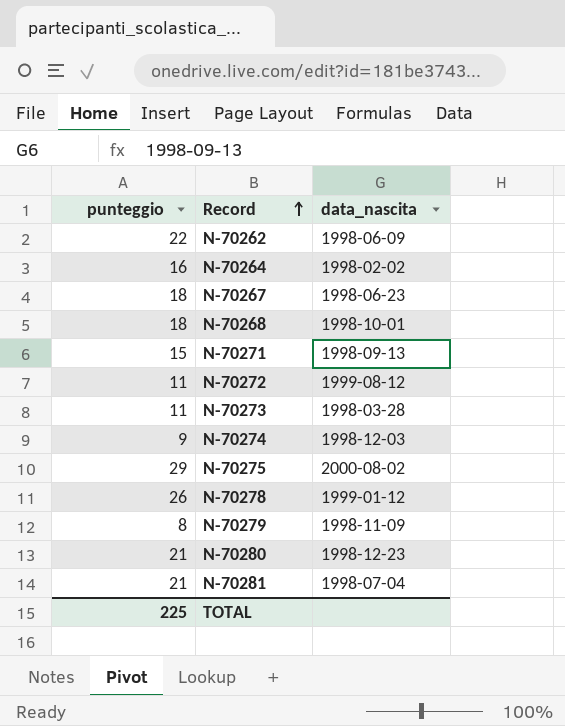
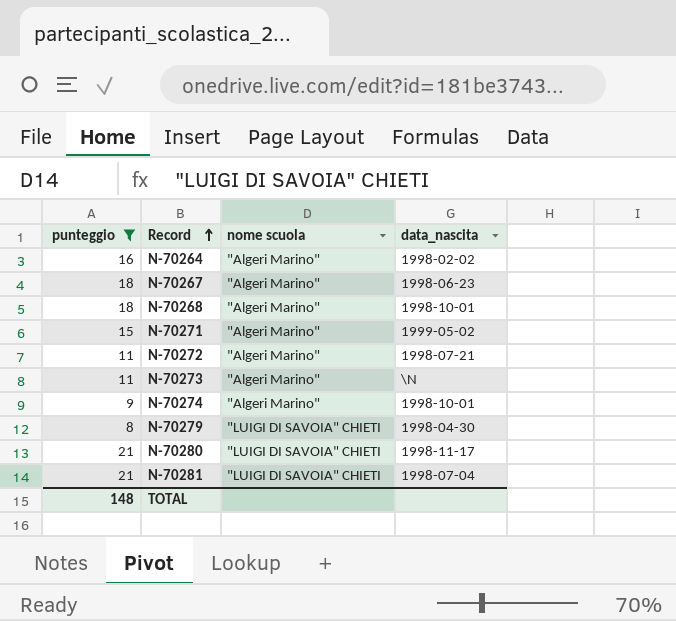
filter: none -> punteggio <= 21
column nome scuola | position: none -> 3
N-70271 | data_nascita: 1998-09-13 -> 1999-05-02
N-70272 | data_nascita: 1999-08-12 -> 1998-07-21
N-70273 | data_nascita: 1998-03-28 -> \N
N-70274 | data_nascita: 1998-12-03 -> 1998-10-01
N-70279 | data_nascita: 1998-11-09 -> 1998-04-30
N-70280 | data_nascita: 1998-12-23 -> 1998-11-17
TOTAL | punteggio: 225 -> 148

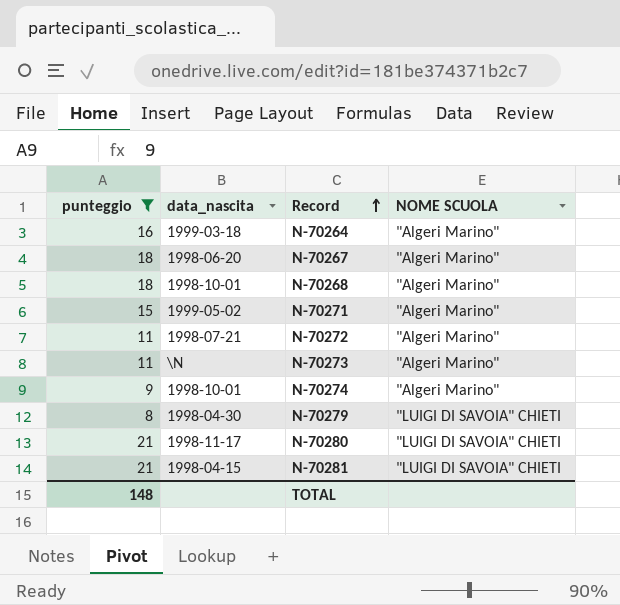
column data_nascita | position: 4 -> 2
column name: nome scuola -> NOME SCUOLA
N-70264 | data_nascita: 1998-02-02 -> 1999-03-18
N-70267 | data_nascita: 1998-06-23 -> 1998-06-20
N-70281 | data_nascita: 1998-07-04 -> 1998-04-15

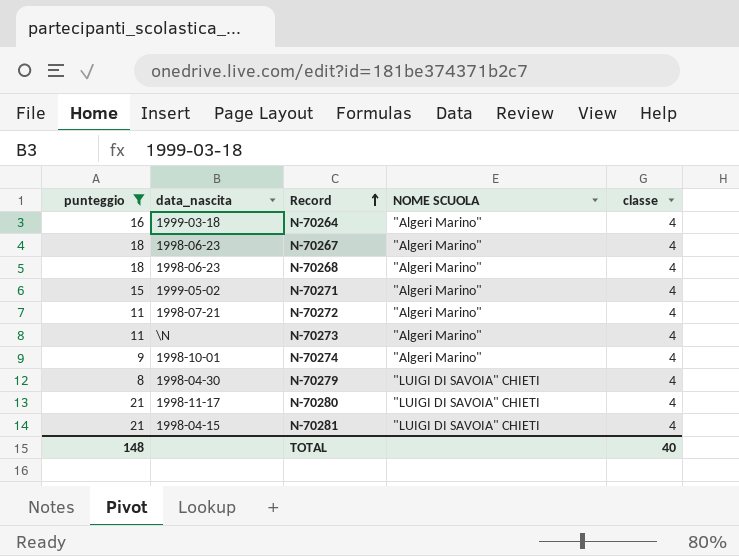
column classe | position: none -> 5
N-70267 | data_nascita: 1998-06-20 -> 1998-06-23
N-70268 | data_nascita: 1998-10-01 -> 1998-06-23

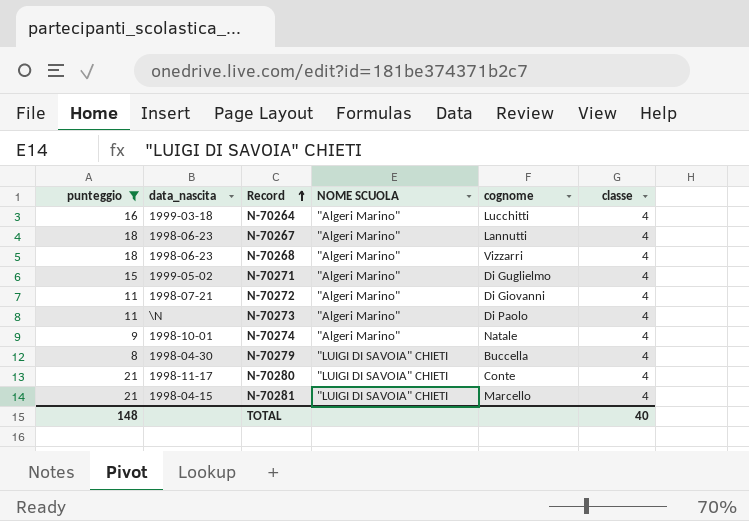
column cognome | position: none -> 5

